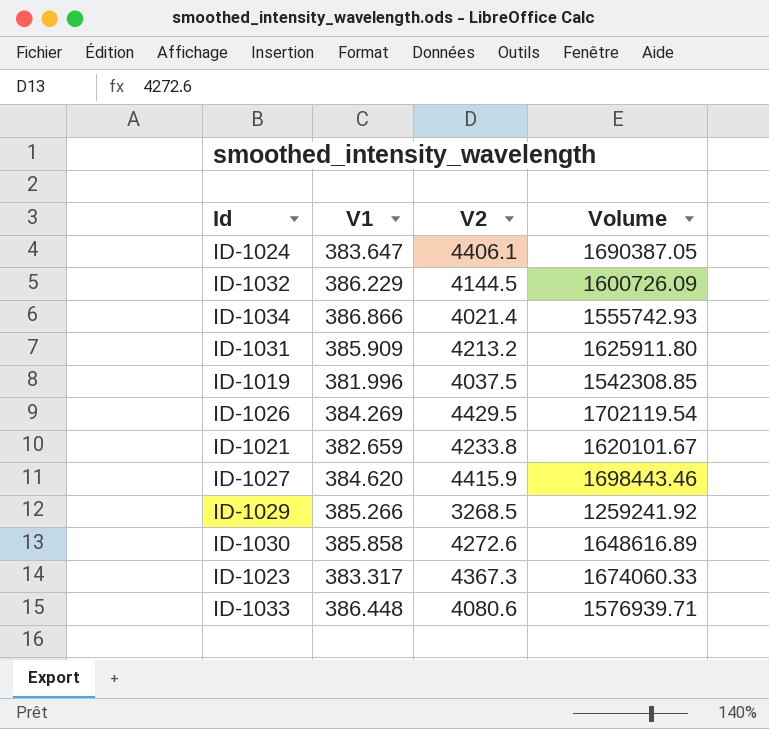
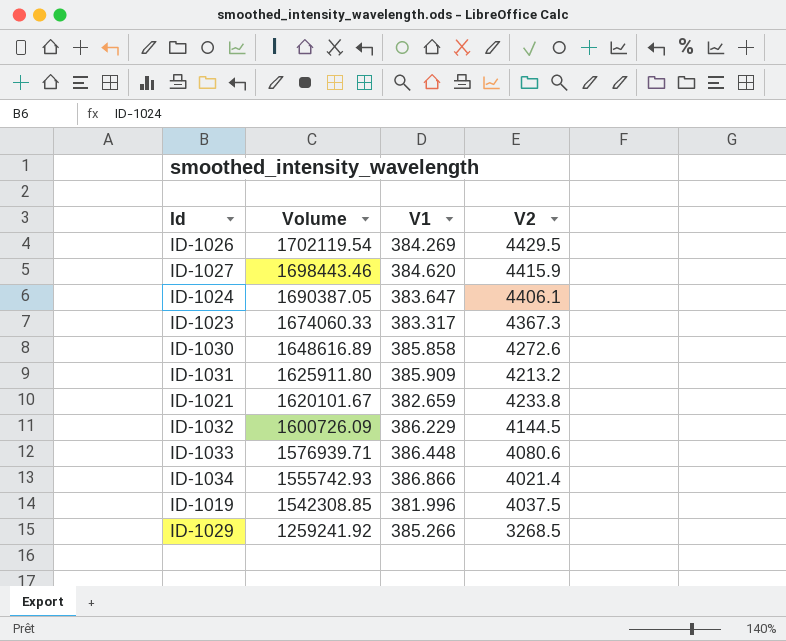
row order: none -> Volume descending
column Volume | position: 4 -> 2

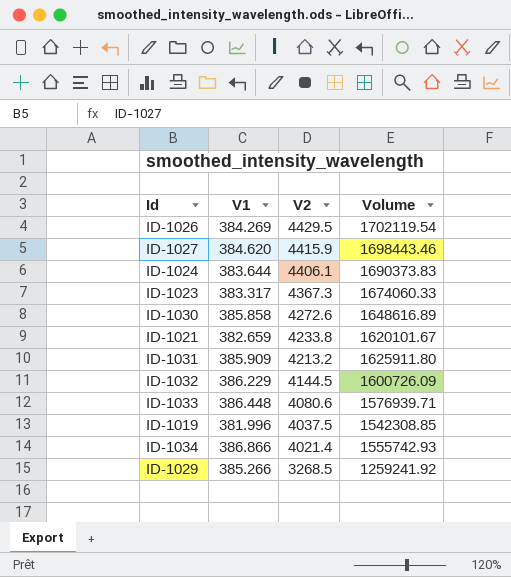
row order: Volume descending -> V2 descending
column Volume | position: 2 -> 4
ID-1024 | V1: 383.647 -> 383.644
ID-1024 | Volume: 1690387.05 -> 1690373.83

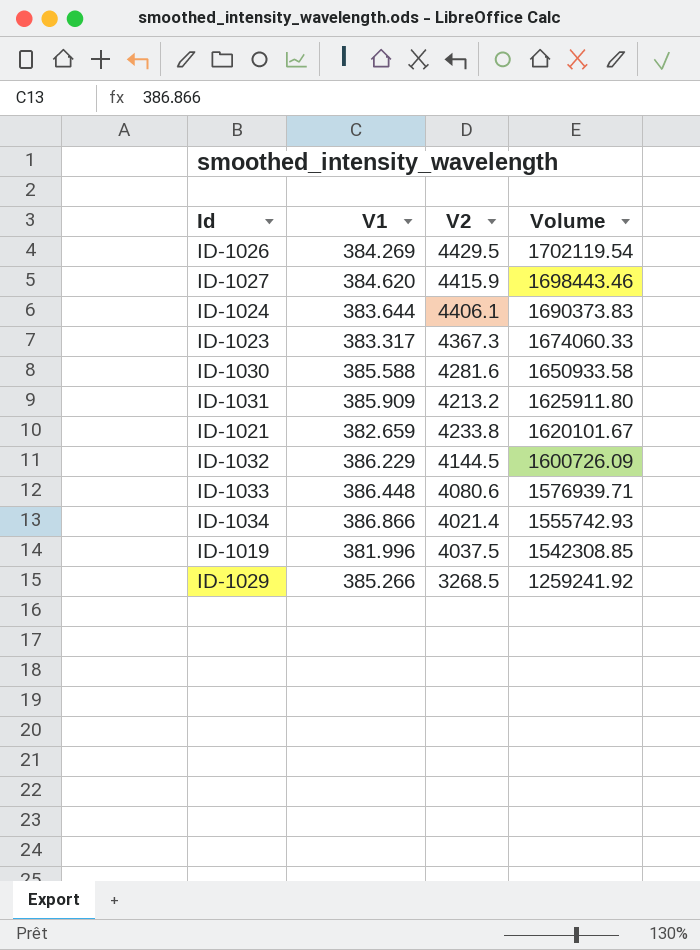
row order: V2 descending -> Volume descending
ID-1030 | V1: 385.858 -> 385.588
ID-1030 | V2: 4272.6 -> 4281.6
ID-1030 | Volume: 1648616.89 -> 1650933.58

